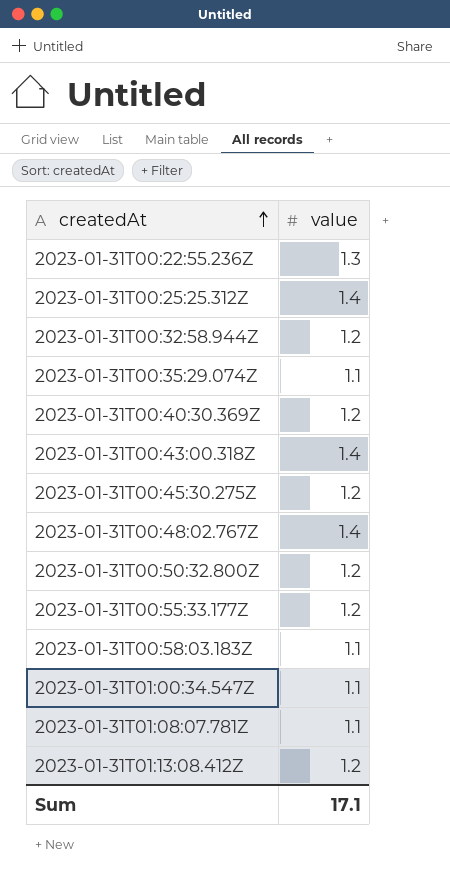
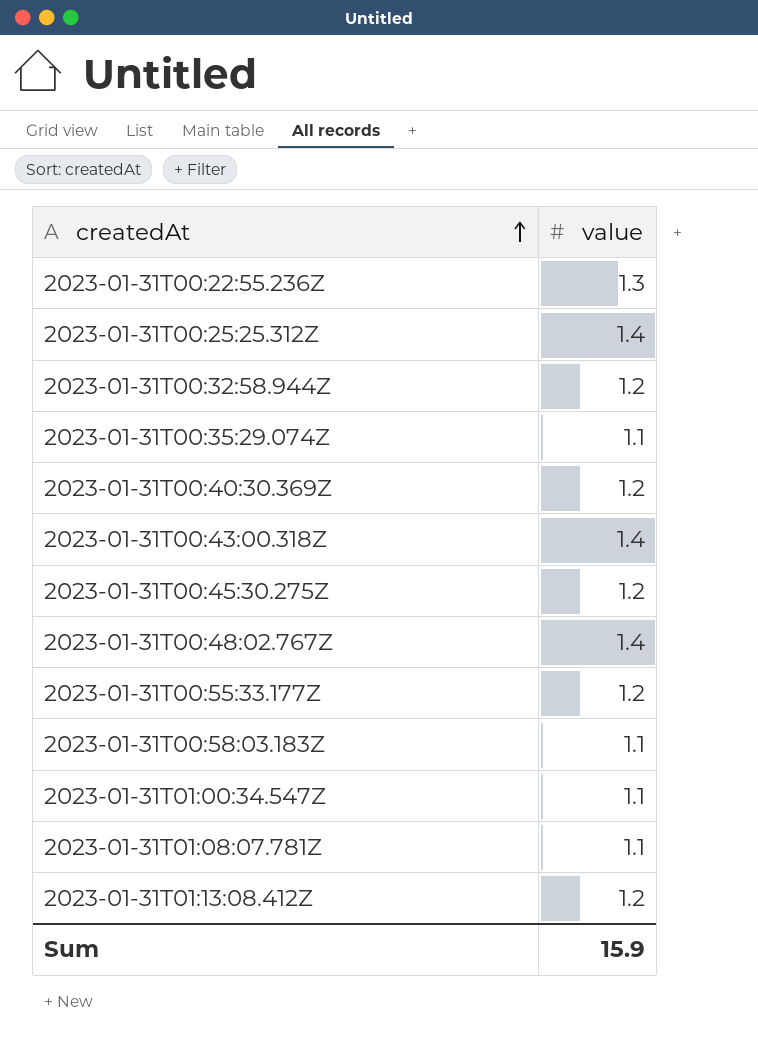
row 2023-01-31T00:50:32.800Z: 1.2 -> none
Sum | value: 17.1 -> 15.9

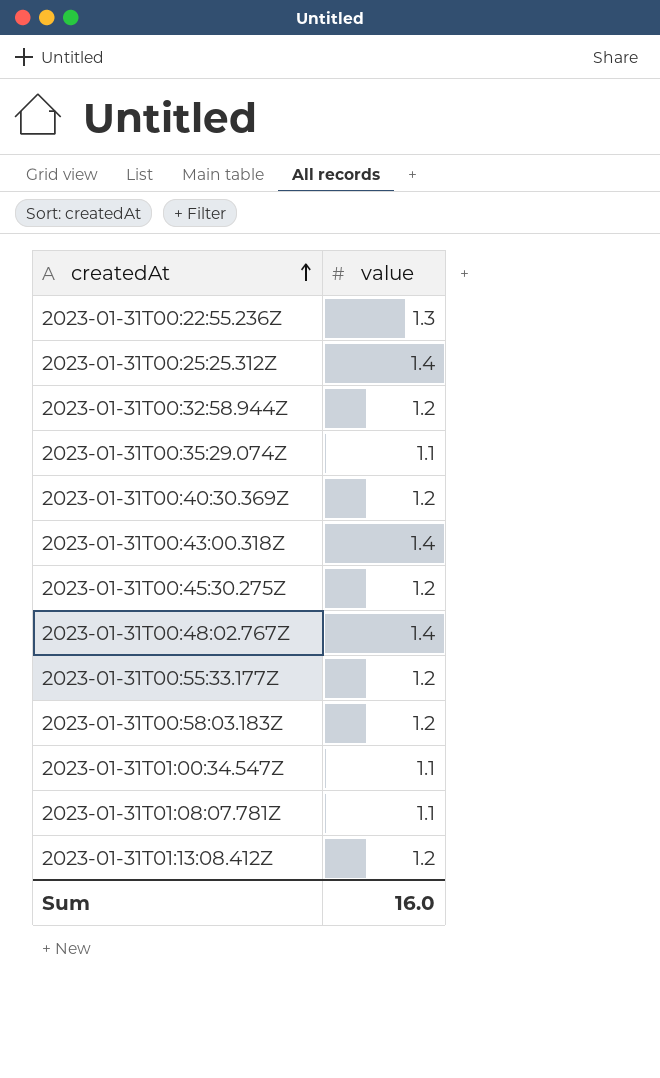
2023-01-31T00:58:03.183Z | value: 1.1 -> 1.2
Sum | value: 15.9 -> 16.0

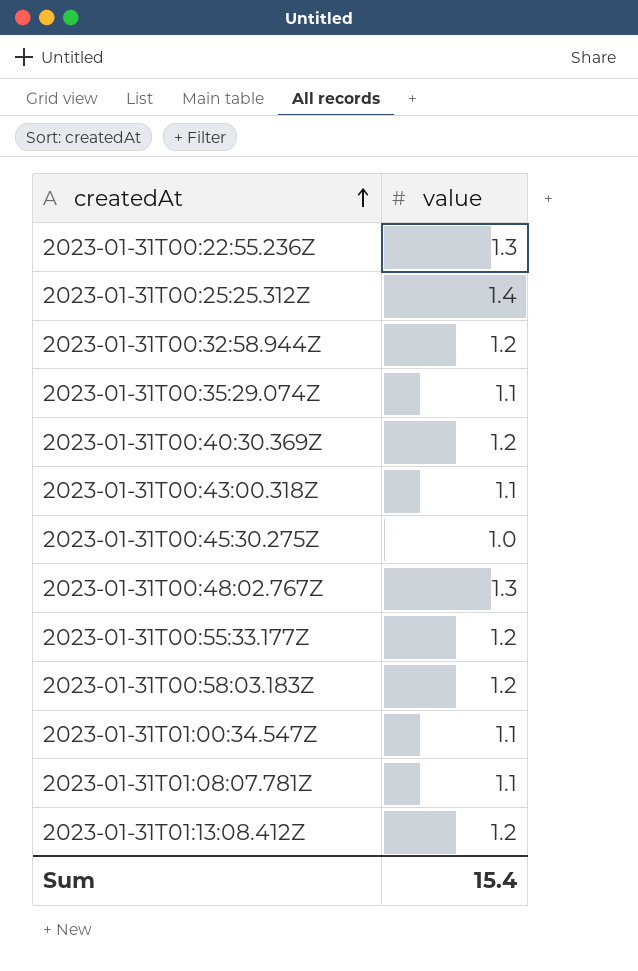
2023-01-31T00:43:00.318Z | value: 1.4 -> 1.1
2023-01-31T00:45:30.275Z | value: 1.2 -> 1.0
2023-01-31T00:48:02.767Z | value: 1.4 -> 1.3
Sum | value: 16.0 -> 15.4

